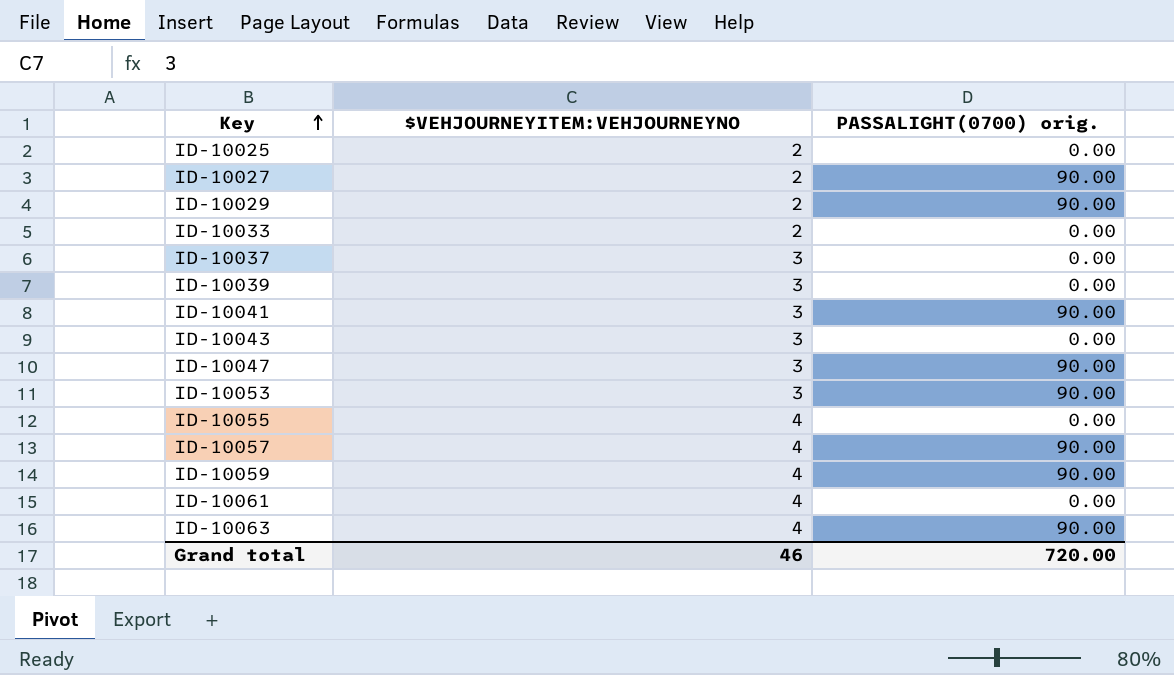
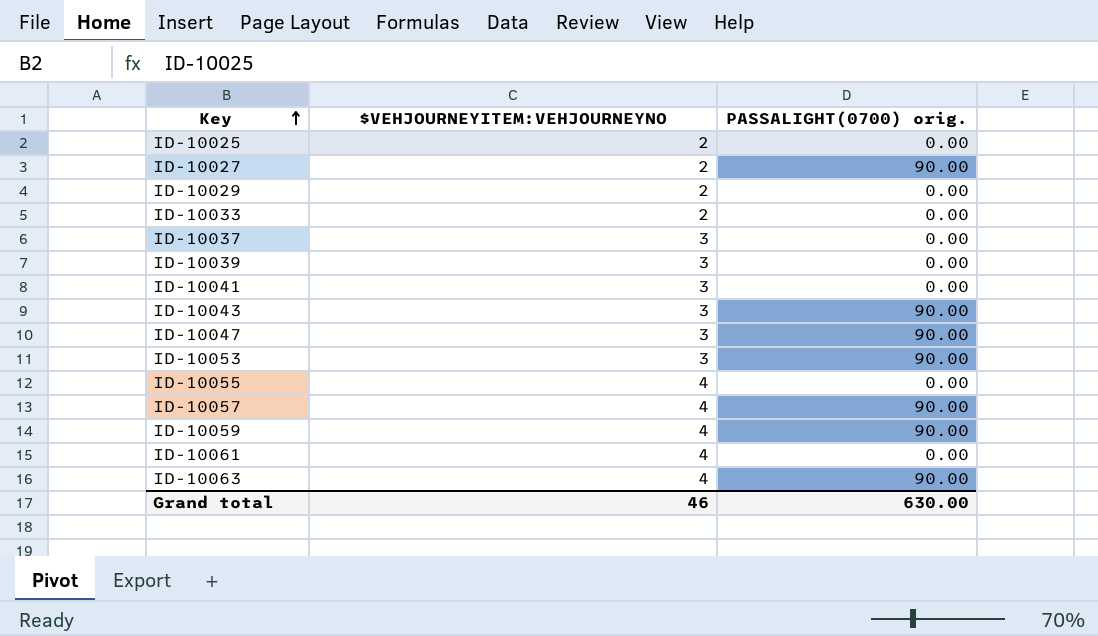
ID-10029 | PASSALIGHT(0700) orig.: 90.00 -> 0.00
ID-10041 | PASSALIGHT(0700) orig.: 90.00 -> 0.00
ID-10043 | PASSALIGHT(0700) orig.: 0.00 -> 90.00
Grand total | PASSALIGHT(0700) orig.: 720.00 -> 630.00

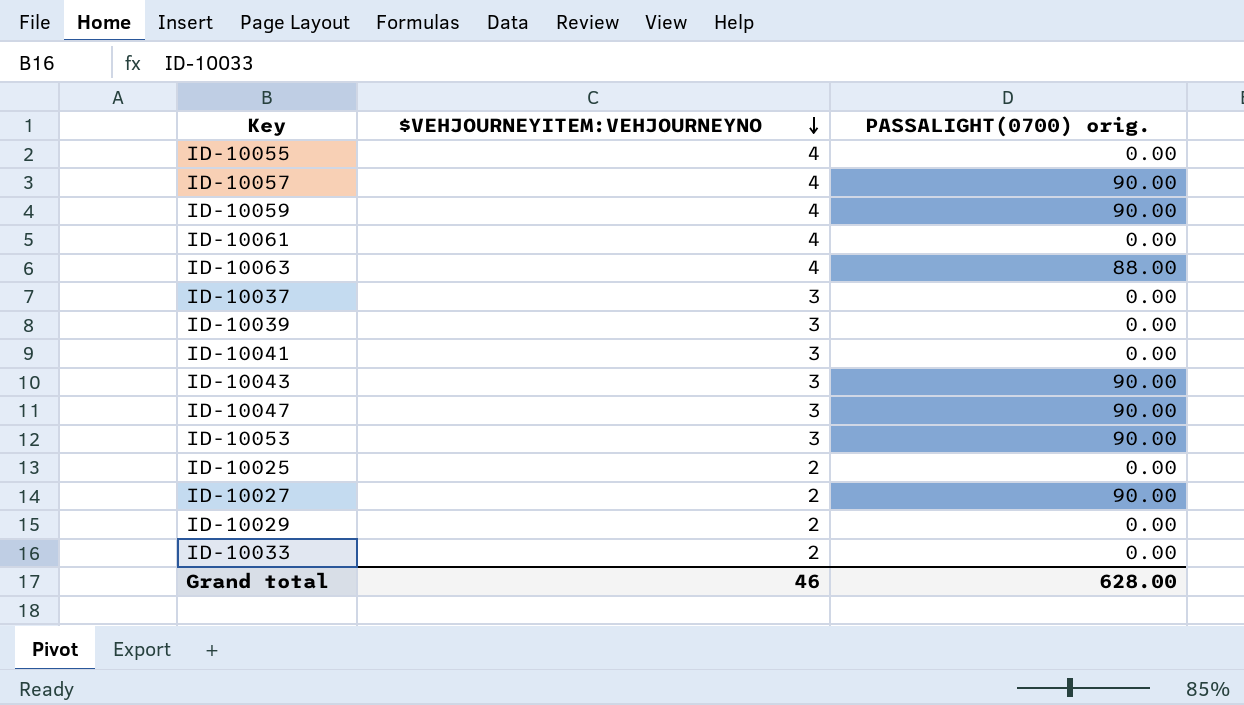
row order: Key ascending -> $VEHJOURNEYITEM:VEHJOURNEYNO descending
ID-10063 | PASSALIGHT(0700) orig.: 90.00 -> 88.00
Grand total | PASSALIGHT(0700) orig.: 630.00 -> 628.00

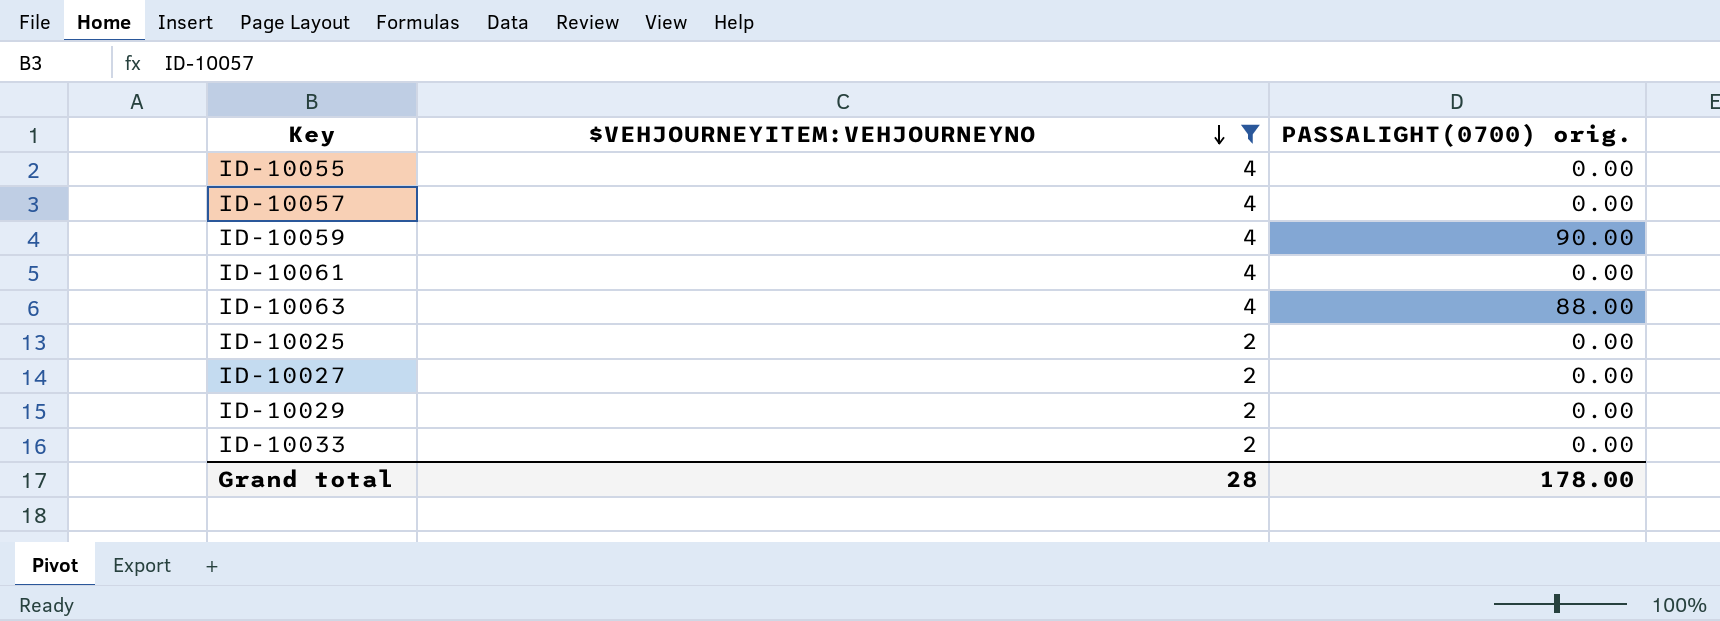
filter: none -> $VEHJOURNEYITEM:VEHJOURNEYNO != 3
ID-10057 | PASSALIGHT(0700) orig.: 90.00 -> 0.00
ID-10027 | PASSALIGHT(0700) orig.: 90.00 -> 0.00
Grand total | $VEHJOURNEYITEM:VEHJOURNEYNO: 46 -> 28
Grand total | PASSALIGHT(0700) orig.: 628.00 -> 178.00

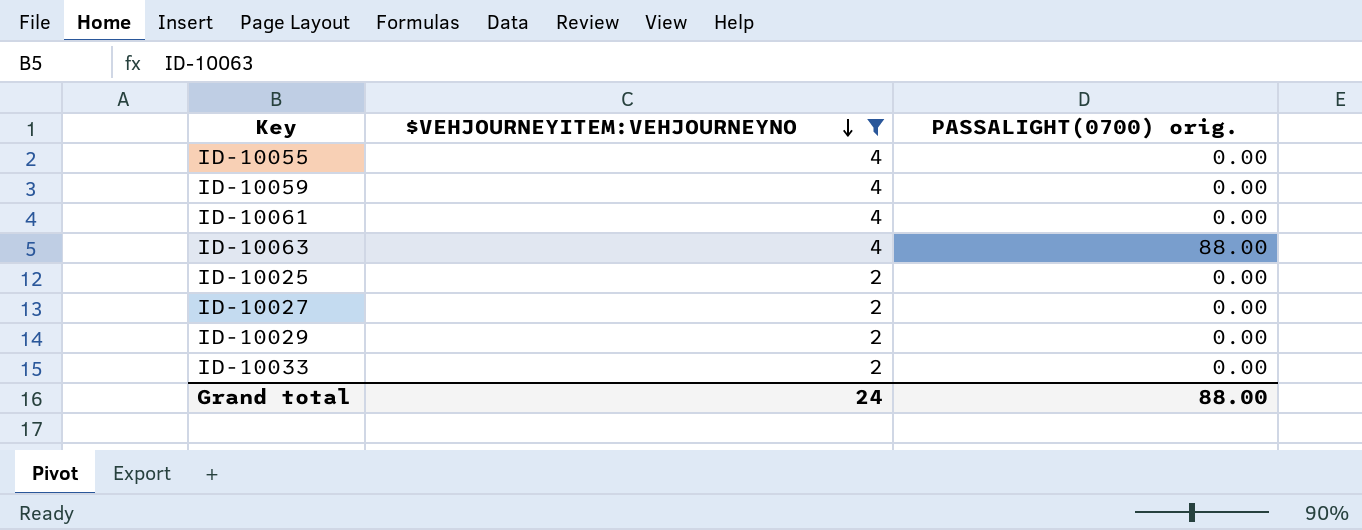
row ID-10057: 4 | 0.00 -> none
ID-10059 | PASSALIGHT(0700) orig.: 90.00 -> 0.00
Grand total | $VEHJOURNEYITEM:VEHJOURNEYNO: 28 -> 24
Grand total | PASSALIGHT(0700) orig.: 178.00 -> 88.00

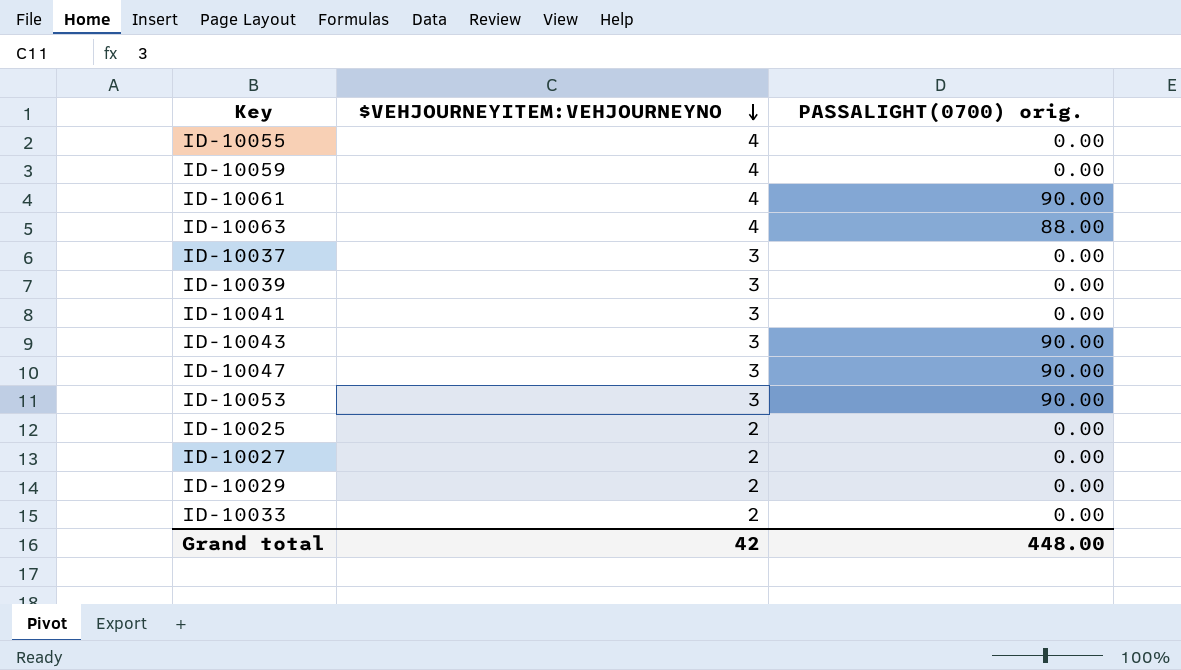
filter: $VEHJOURNEYITEM:VEHJOURNEYNO != 3 -> none
ID-10061 | PASSALIGHT(0700) orig.: 0.00 -> 90.00
Grand total | $VEHJOURNEYITEM:VEHJOURNEYNO: 24 -> 42
Grand total | PASSALIGHT(0700) orig.: 88.00 -> 448.00

